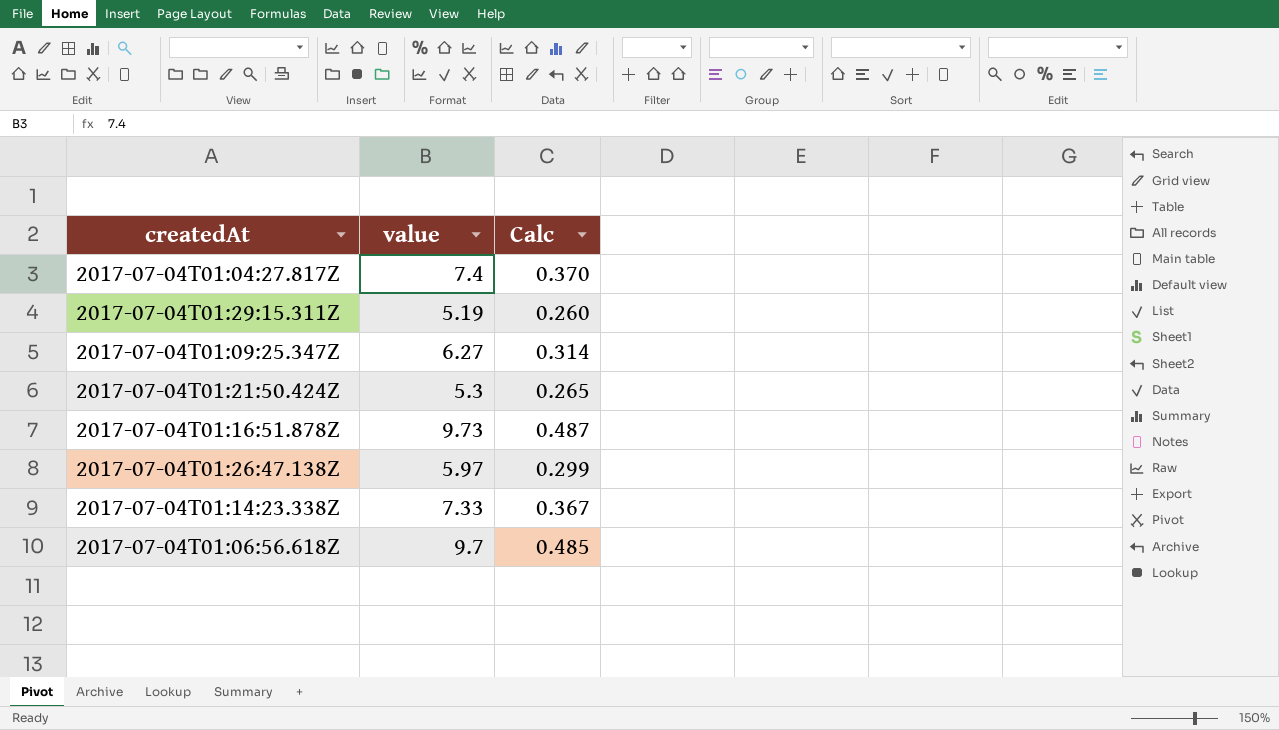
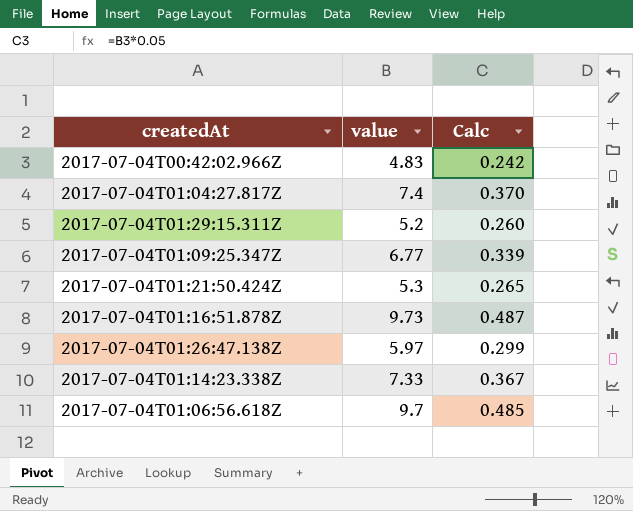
row 2017-07-04T00:42:02.966Z: none -> 4.83 | 0.242
2017-07-04T01:29:15.311Z | value: 5.19 -> 5.2
2017-07-04T01:09:25.347Z | value: 6.27 -> 6.77
2017-07-04T01:09:25.347Z | Calc: 0.314 -> 0.339

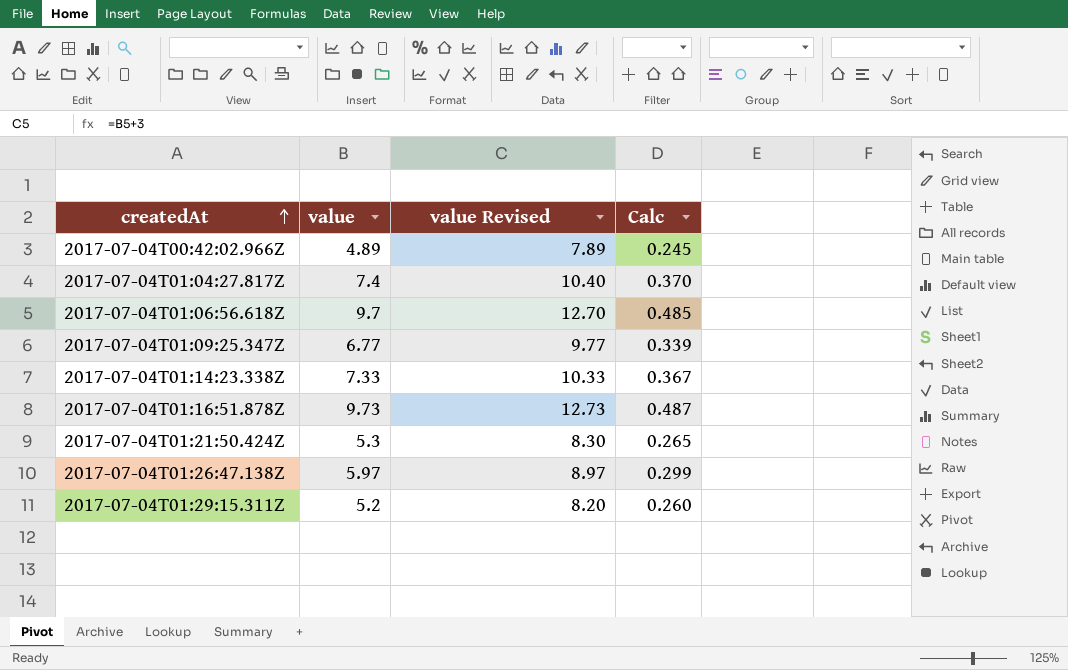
row order: none -> createdAt ascending
column value Revised | formula: none -> [value] + 3
2017-07-04T00:42:02.966Z | value: 4.83 -> 4.89
2017-07-04T00:42:02.966Z | Calc: 0.242 -> 0.245

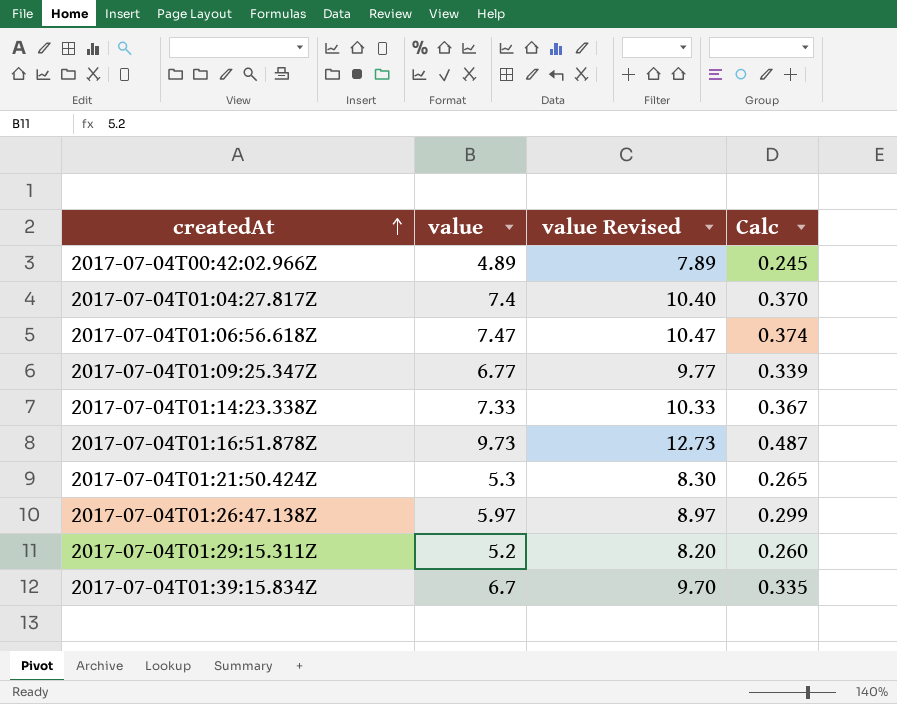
2017-07-04T01:06:56.618Z | value: 9.7 -> 7.47
2017-07-04T01:06:56.618Z | value Revised: 12.70 -> 10.47
2017-07-04T01:06:56.618Z | Calc: 0.485 -> 0.374
row 2017-07-04T01:39:15.834Z: none -> 6.7 | 9.70 | 0.335

